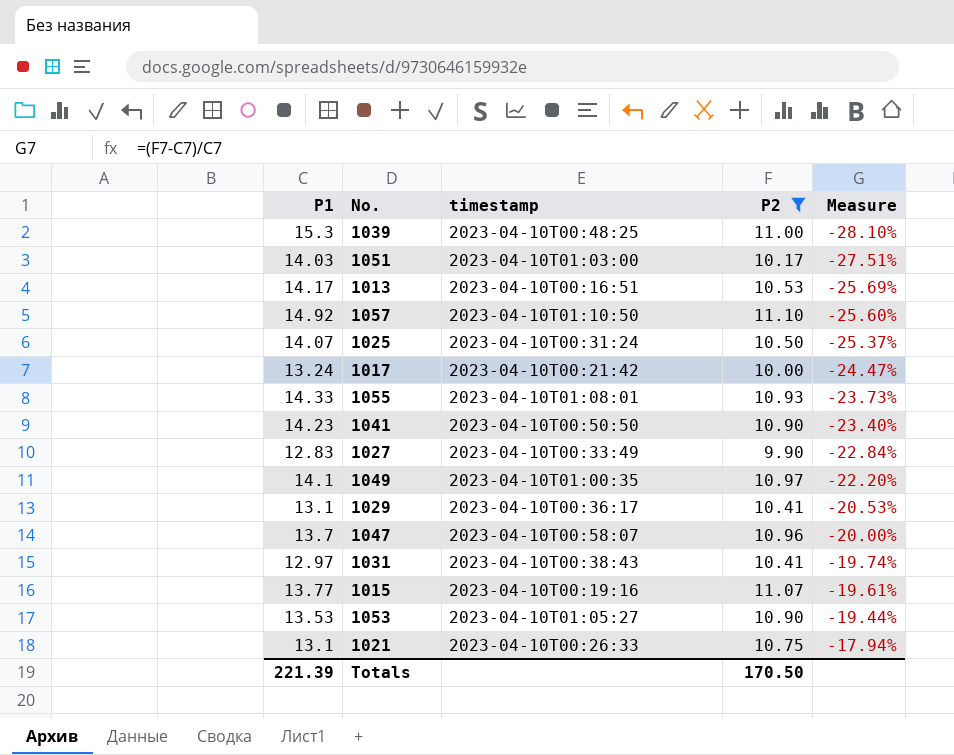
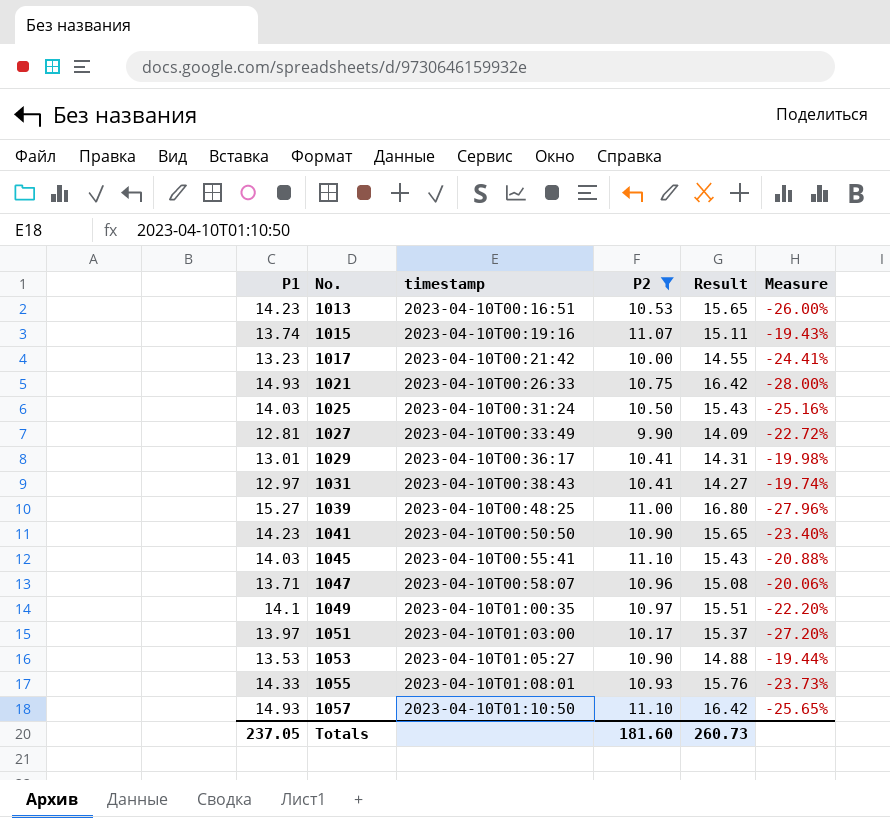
row order: Measure ascending -> No. ascending
column Result | formula: none -> [P1] * 1.1
1013 | P1: 14.17 -> 14.23
1013 | Measure: -25.69% -> -26.00%
1015 | P1: 13.77 -> 13.74
1015 | Measure: -19.61% -> -19.43%
1017 | P1: 13.24 -> 13.23
1017 | Measure: -24.47% -> -24.41%
1021 | P1: 13.1 -> 14.93
1021 | Measure: -17.94% -> -28.00%
1025 | P1: 14.07 -> 14.03
1025 | Measure: -25.37% -> -25.16%
1027 | P1: 12.83 -> 12.81
1027 | Measure: -22.84% -> -22.72%
1029 | P1: 13.1 -> 13.01
1029 | Measure: -20.53% -> -19.98%
1039 | P1: 15.3 -> 15.27
1039 | Measure: -28.10% -> -27.96%
row 1045: none -> 14.03 | 2023-04-10T00:55:41 | 11.10 | 15.43 | -20.88%
1047 | P1: 13.7 -> 13.71
1047 | Measure: -20.00% -> -20.06%
1051 | P1: 14.03 -> 13.97
1051 | Measure: -27.51% -> -27.20%
1057 | P1: 14.92 -> 14.93
1057 | Measure: -25.60% -> -25.65%
Totals | P1: 221.39 -> 237.05
Totals | P2: 170.50 -> 181.60

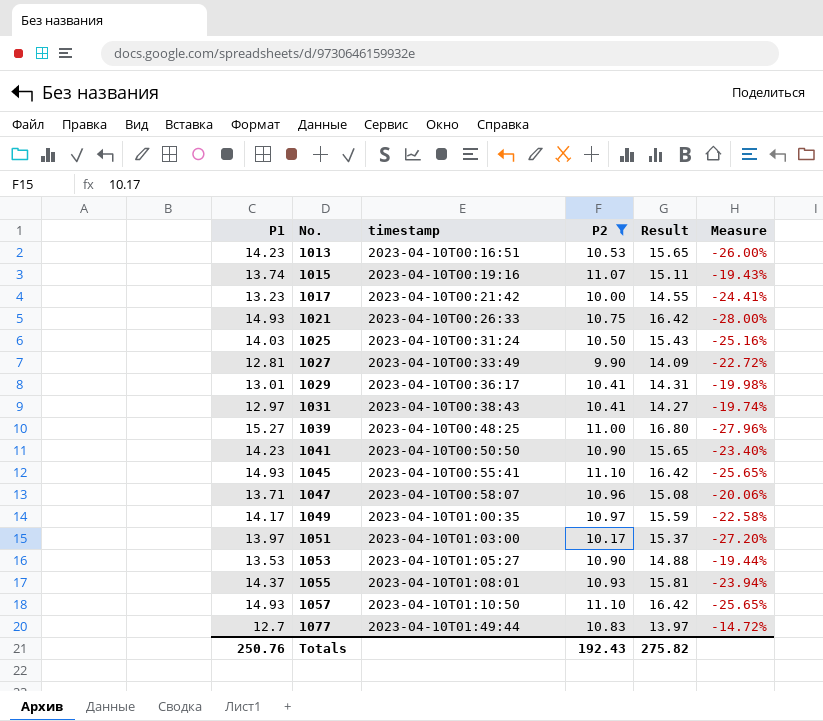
1045 | P1: 14.03 -> 14.93
1045 | Result: 15.43 -> 16.42
1045 | Measure: -20.88% -> -25.65%
1049 | P1: 14.1 -> 14.17
1049 | Result: 15.51 -> 15.59
1049 | Measure: -22.20% -> -22.58%
1055 | P1: 14.33 -> 14.37
1055 | Result: 15.76 -> 15.81
1055 | Measure: -23.73% -> -23.94%
row 1077: none -> 12.7 | 2023-04-10T01:49:44 | 10.83 | 13.97 | -14.72%
Totals | P1: 237.05 -> 250.76
Totals | P2: 181.60 -> 192.43
Totals | Result: 260.73 -> 275.82

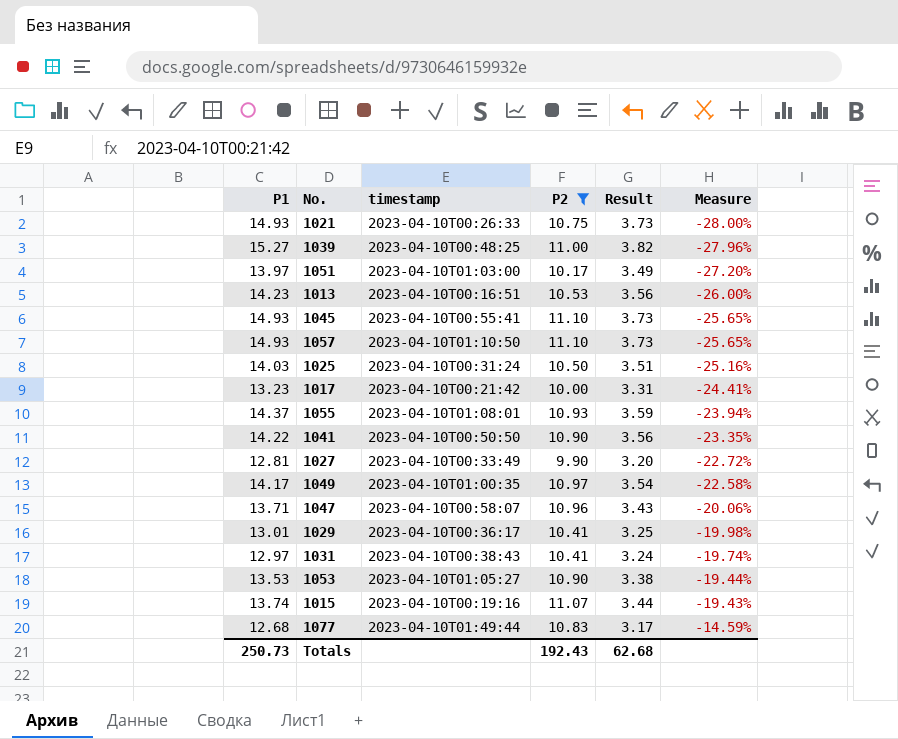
row order: No. ascending -> Measure ascending
column Result | formula: [P1] * 1.1 -> [P1] * 0.25
1041 | P1: 14.23 -> 14.22
1041 | Measure: -23.40% -> -23.35%
1077 | P1: 12.7 -> 12.68
1077 | Measure: -14.72% -> -14.59%
Totals | P1: 250.76 -> 250.73
Totals | Result: 275.82 -> 62.68

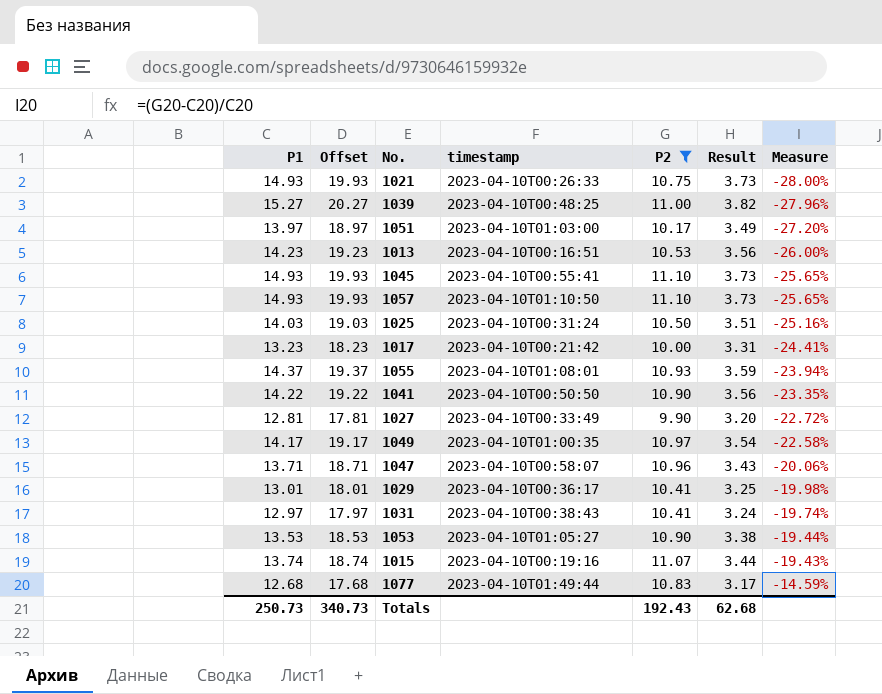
column Offset | formula: none -> [P1] + 5

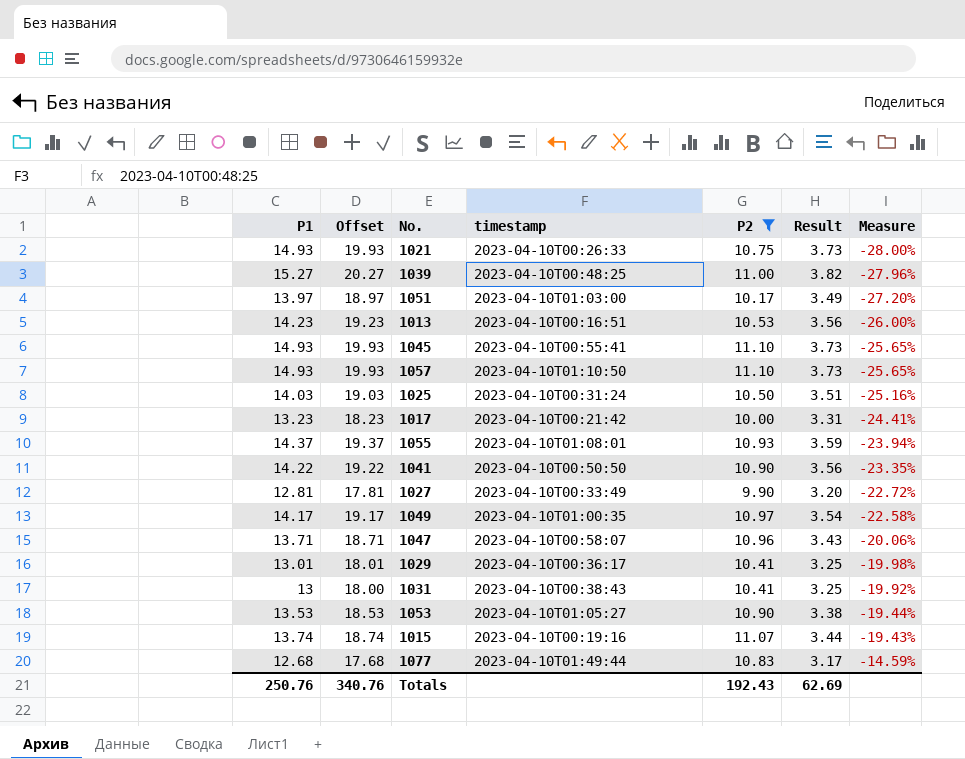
1031 | P1: 12.97 -> 13
1031 | Offset: 17.97 -> 18.00
1031 | Result: 3.24 -> 3.25
1031 | Measure: -19.74% -> -19.92%
Totals | P1: 250.73 -> 250.76
Totals | Offset: 340.73 -> 340.76
Totals | Result: 62.68 -> 62.69

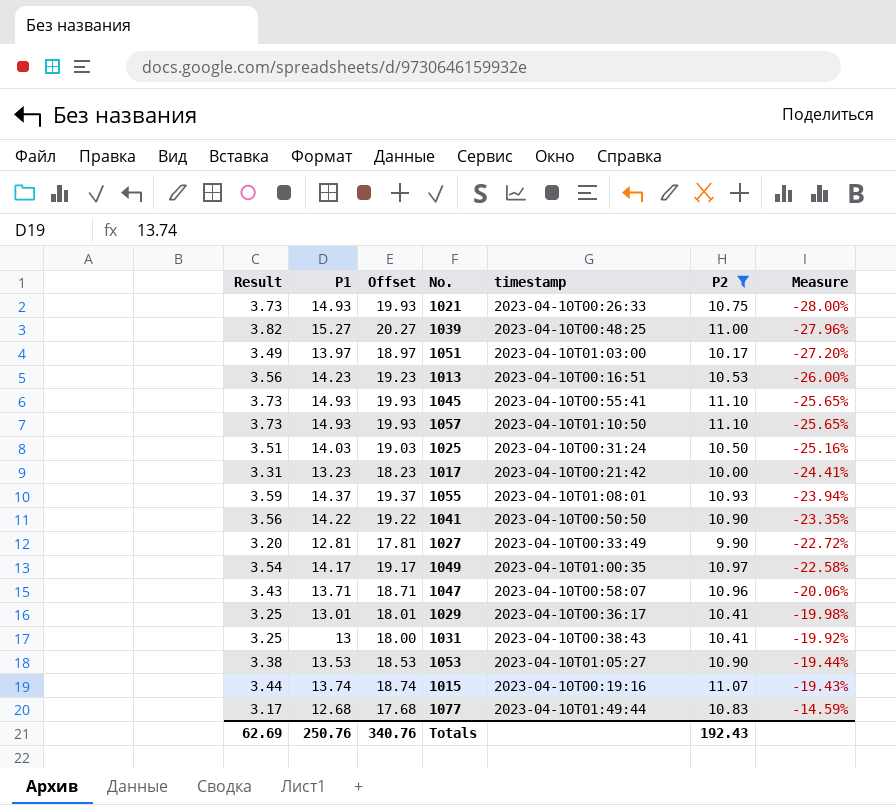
column Result | position: 6 -> 1

